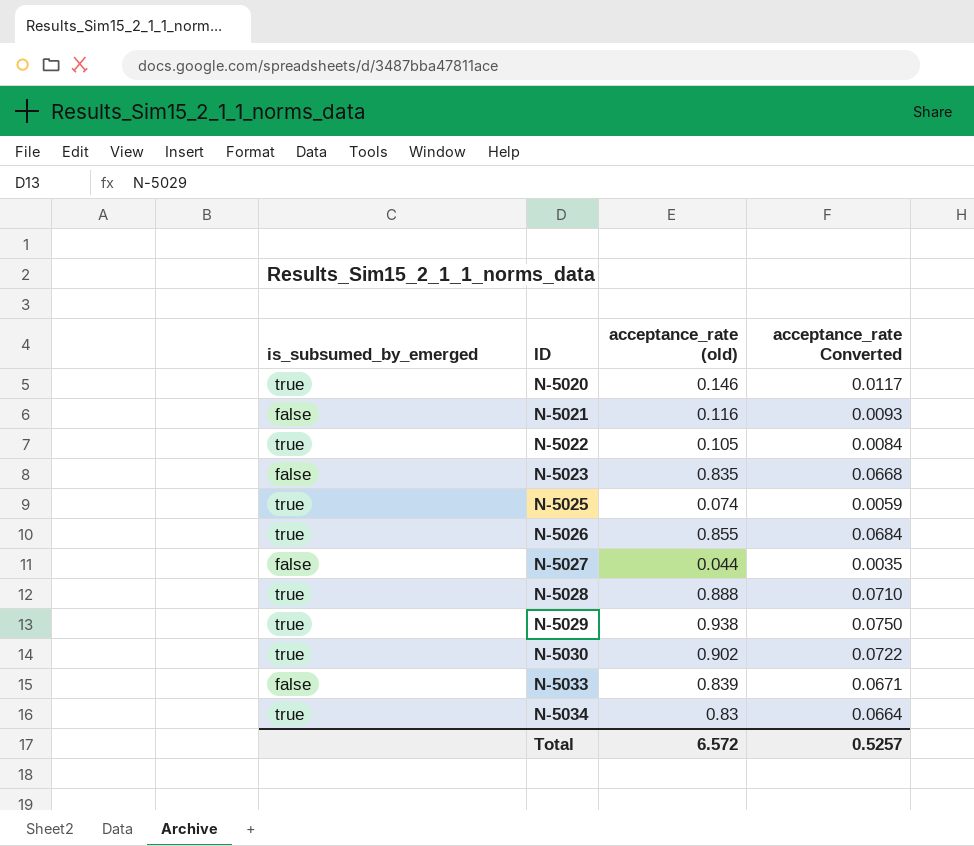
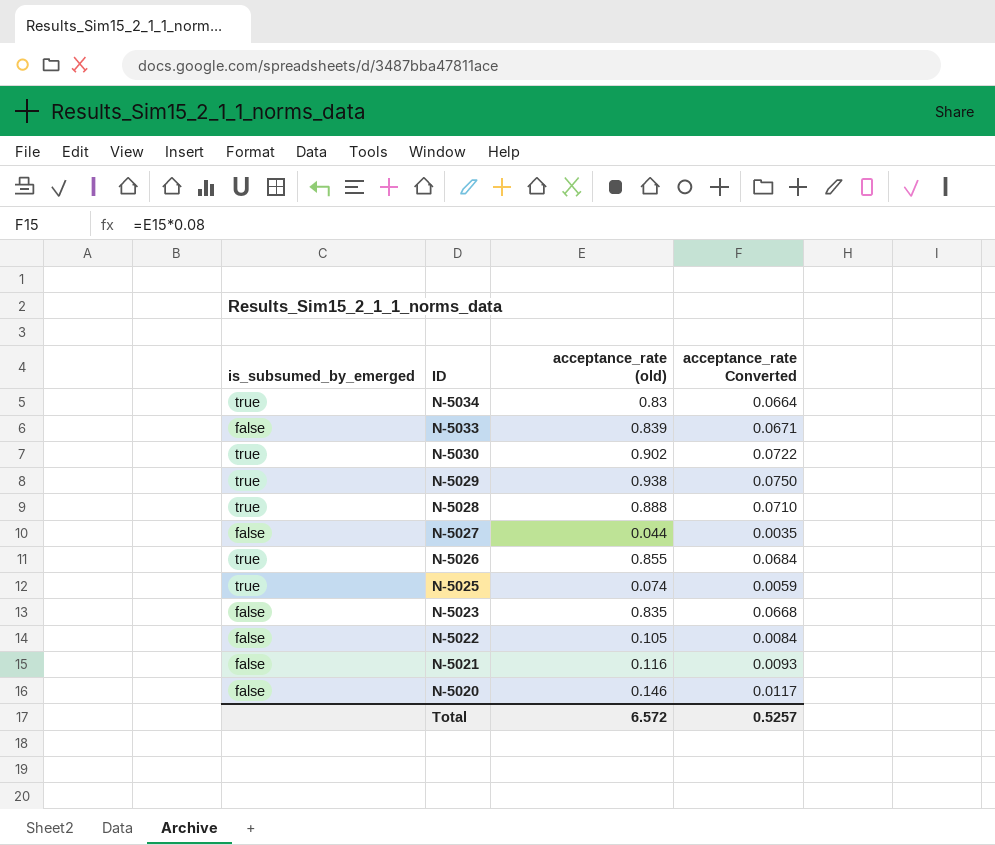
row order: ID ascending -> ID descending
N-5022 | is_subsumed_by_emerged: true -> false
N-5020 | is_subsumed_by_emerged: true -> false

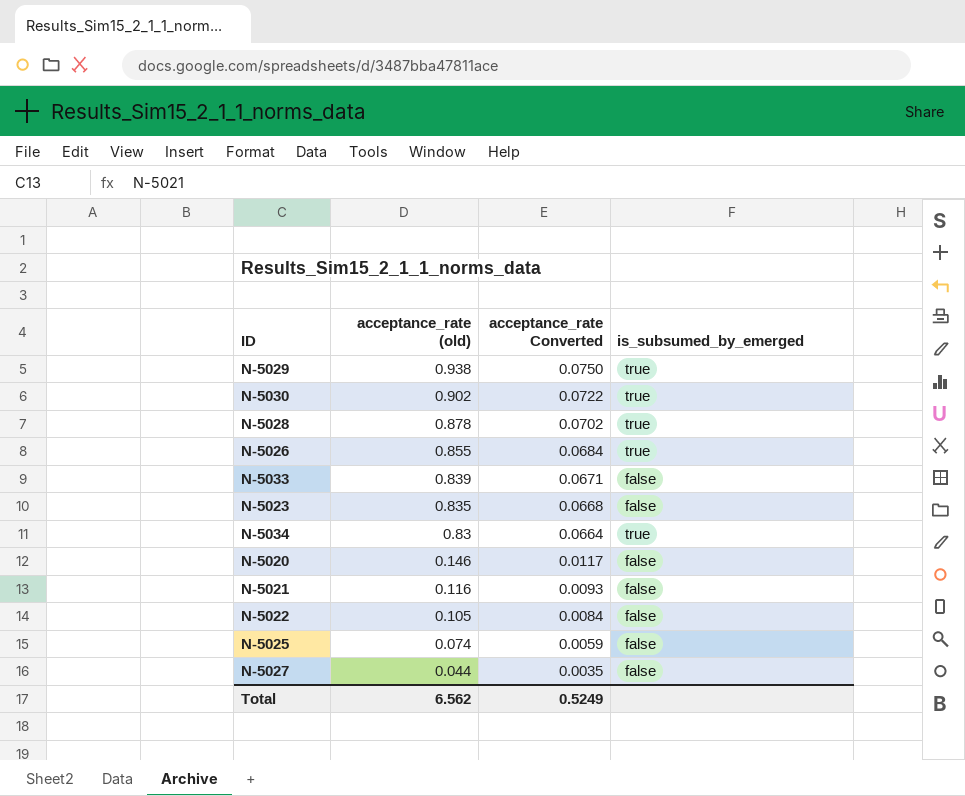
row order: ID descending -> acceptance_rate (old) descending
column is_subsumed_by_emerged | position: 1 -> 4
N-5028 | acceptance_rate (old): 0.888 -> 0.878
N-5028 | acceptance_rate Converted: 0.0710 -> 0.0702
N-5025 | is_subsumed_by_emerged: true -> false
Total | acceptance_rate (old): 6.572 -> 6.562
Total | acceptance_rate Converted: 0.5257 -> 0.5249

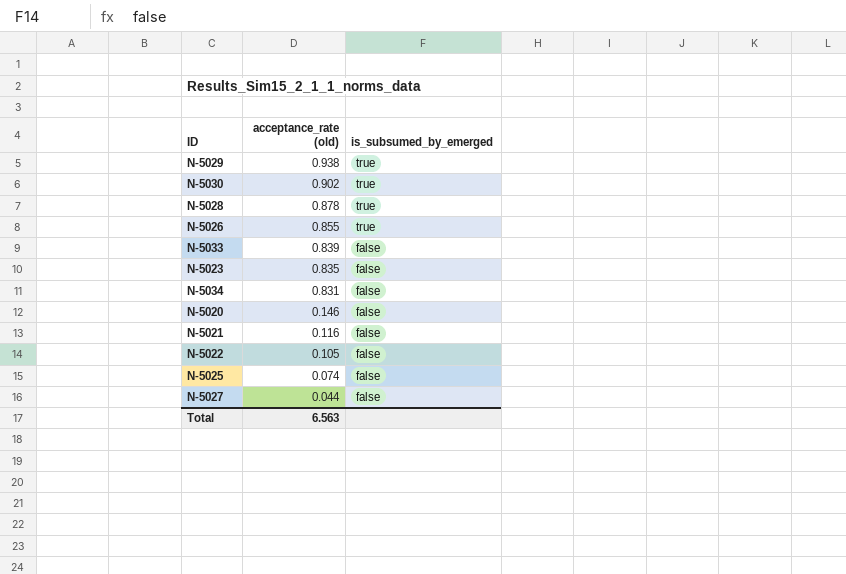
column acceptance_rate Converted | formula: [acceptance_rate (old)] * 0.08 -> none
N-5034 | acceptance_rate (old): 0.83 -> 0.831
N-5034 | is_subsumed_by_emerged: true -> false
Total | acceptance_rate (old): 6.562 -> 6.563

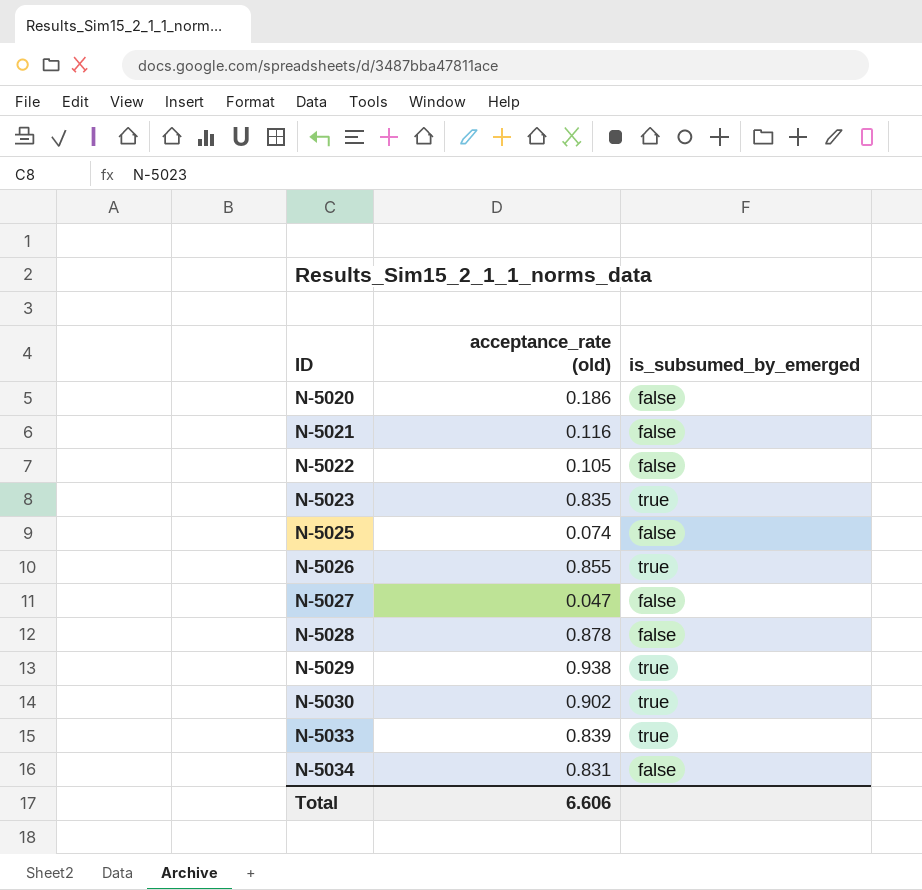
row order: acceptance_rate (old) descending -> ID ascending
N-5020 | acceptance_rate (old): 0.146 -> 0.186
N-5023 | is_subsumed_by_emerged: false -> true
N-5027 | acceptance_rate (old): 0.044 -> 0.047
N-5028 | is_subsumed_by_emerged: true -> false
N-5033 | is_subsumed_by_emerged: false -> true
Total | acceptance_rate (old): 6.563 -> 6.606

